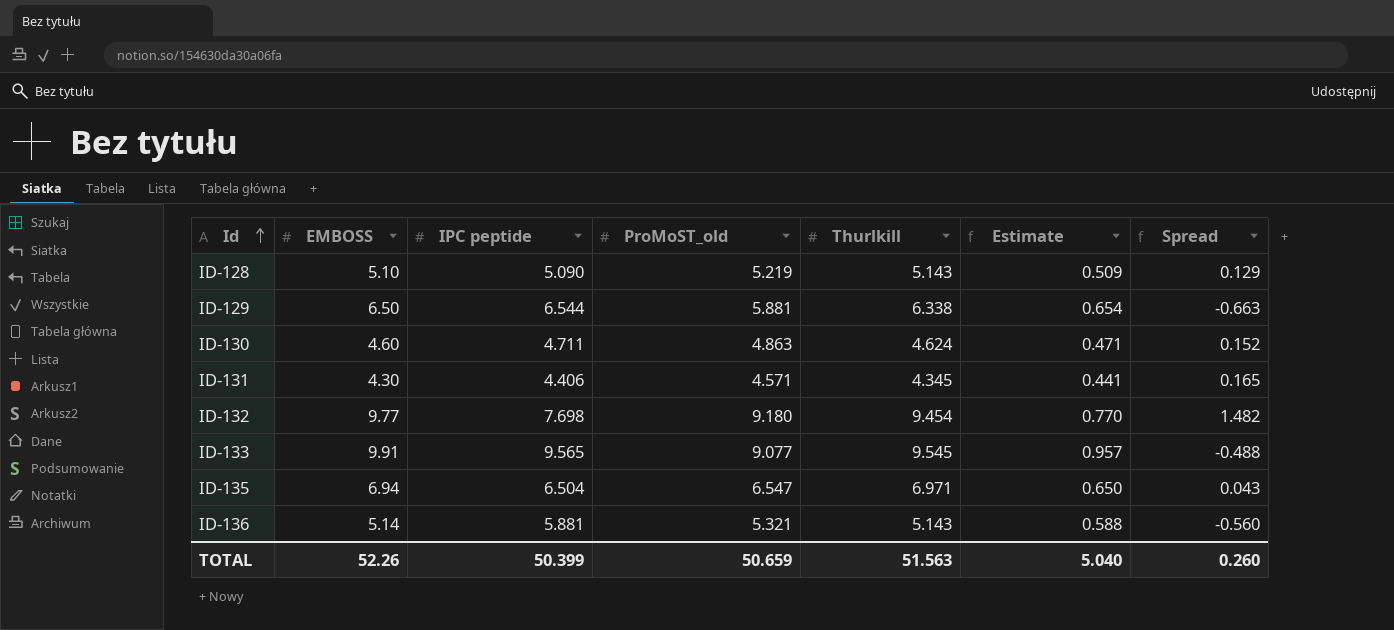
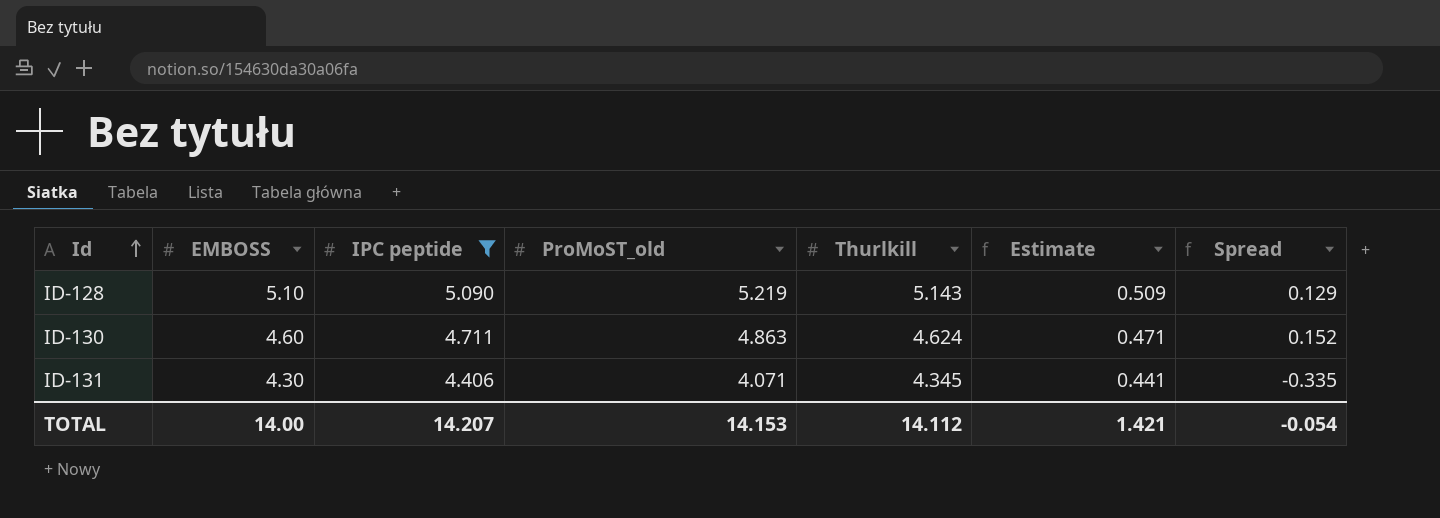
filter: none -> IPC peptide <= 5.090
ID-131 | ProMoST_old: 4.571 -> 4.071
ID-131 | Spread: 0.165 -> -0.335
TOTAL | EMBOSS: 52.26 -> 14.00
TOTAL | IPC peptide: 50.399 -> 14.207
TOTAL | ProMoST_old: 50.659 -> 14.153
TOTAL | Thurlkill: 51.563 -> 14.112
TOTAL | Estimate: 5.040 -> 1.421
TOTAL | Spread: 0.260 -> -0.054

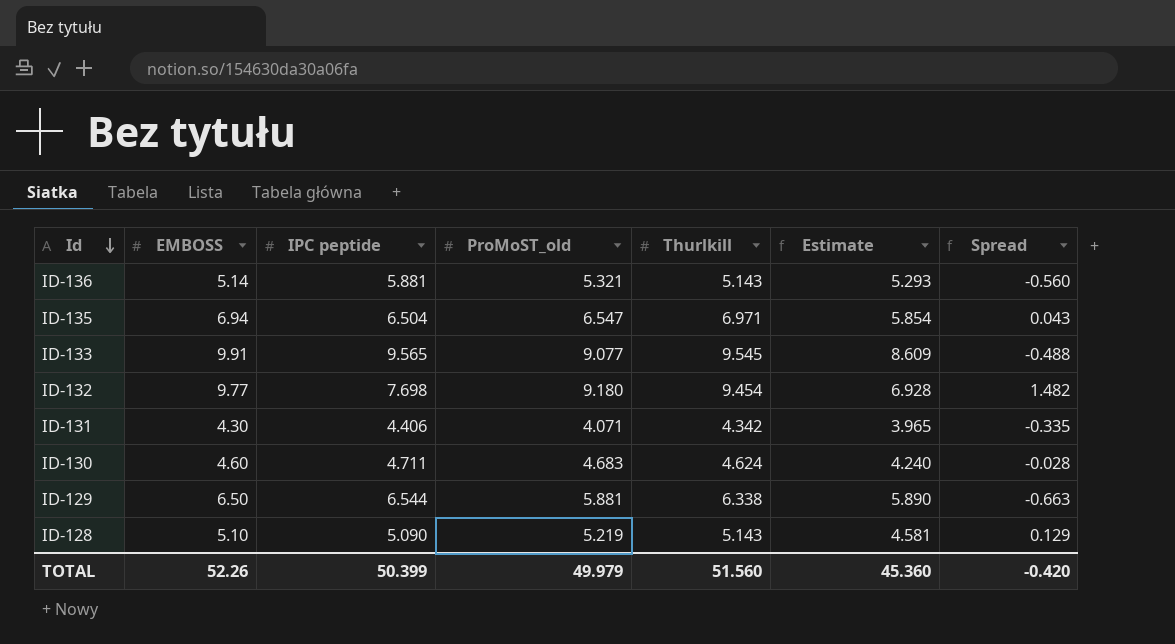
filter: IPC peptide <= 5.090 -> none
row order: Id ascending -> Id descending
column Estimate | formula: [IPC peptide] * 0.1 -> [IPC peptide] * 0.9
ID-131 | Thurlkill: 4.345 -> 4.342
ID-130 | ProMoST_old: 4.863 -> 4.683
ID-130 | Spread: 0.152 -> -0.028
TOTAL | EMBOSS: 14.00 -> 52.26
TOTAL | IPC peptide: 14.207 -> 50.399
TOTAL | ProMoST_old: 14.153 -> 49.979
TOTAL | Thurlkill: 14.112 -> 51.560
TOTAL | Estimate: 1.421 -> 45.360
TOTAL | Spread: -0.054 -> -0.420

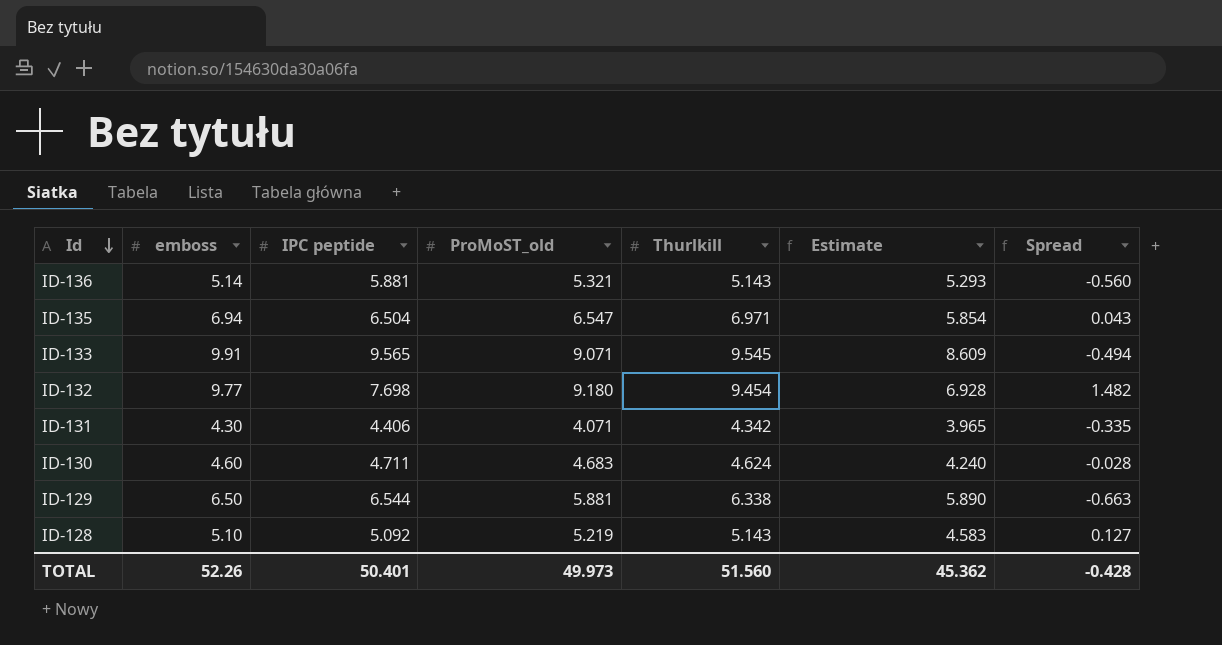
column name: EMBOSS -> emboss
ID-133 | ProMoST_old: 9.077 -> 9.071
ID-133 | Spread: -0.488 -> -0.494
ID-128 | IPC peptide: 5.090 -> 5.092
ID-128 | Estimate: 4.581 -> 4.583
ID-128 | Spread: 0.129 -> 0.127
TOTAL | IPC peptide: 50.399 -> 50.401
TOTAL | ProMoST_old: 49.979 -> 49.973
TOTAL | Estimate: 45.360 -> 45.362
TOTAL | Spread: -0.420 -> -0.428

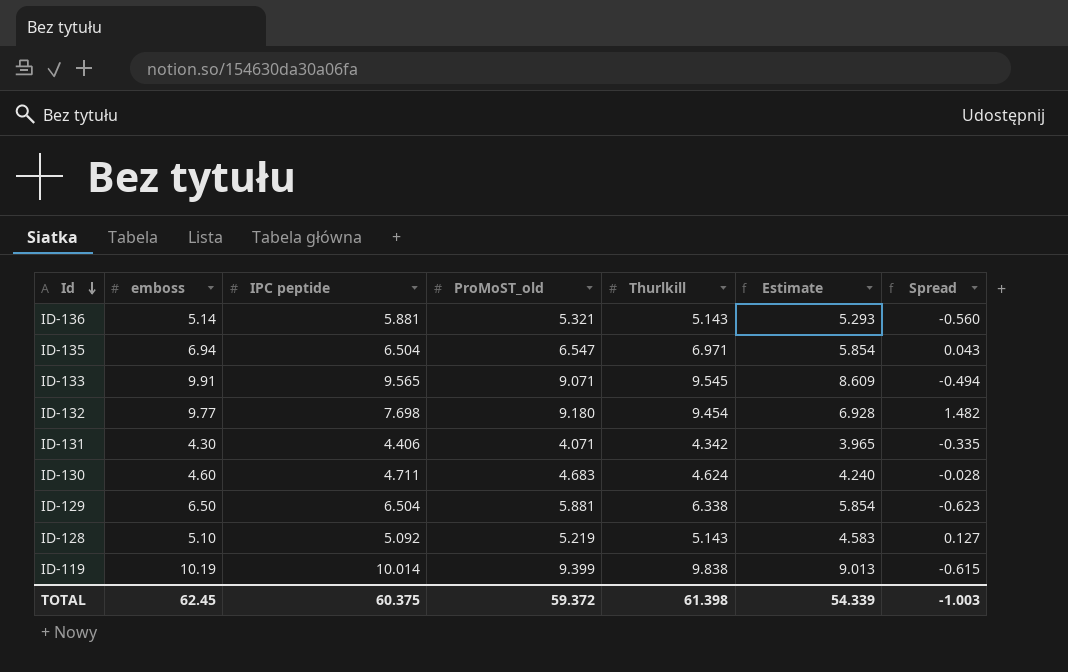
ID-129 | IPC peptide: 6.544 -> 6.504
ID-129 | Estimate: 5.890 -> 5.854
ID-129 | Spread: -0.663 -> -0.623
row ID-119: none -> 10.19 | 10.014 | 9.399 | 9.838 | 9.013 | -0.615
TOTAL | emboss: 52.26 -> 62.45
TOTAL | IPC peptide: 50.401 -> 60.375
TOTAL | ProMoST_old: 49.973 -> 59.372
TOTAL | Thurlkill: 51.560 -> 61.398
TOTAL | Estimate: 45.362 -> 54.339
TOTAL | Spread: -0.428 -> -1.003

